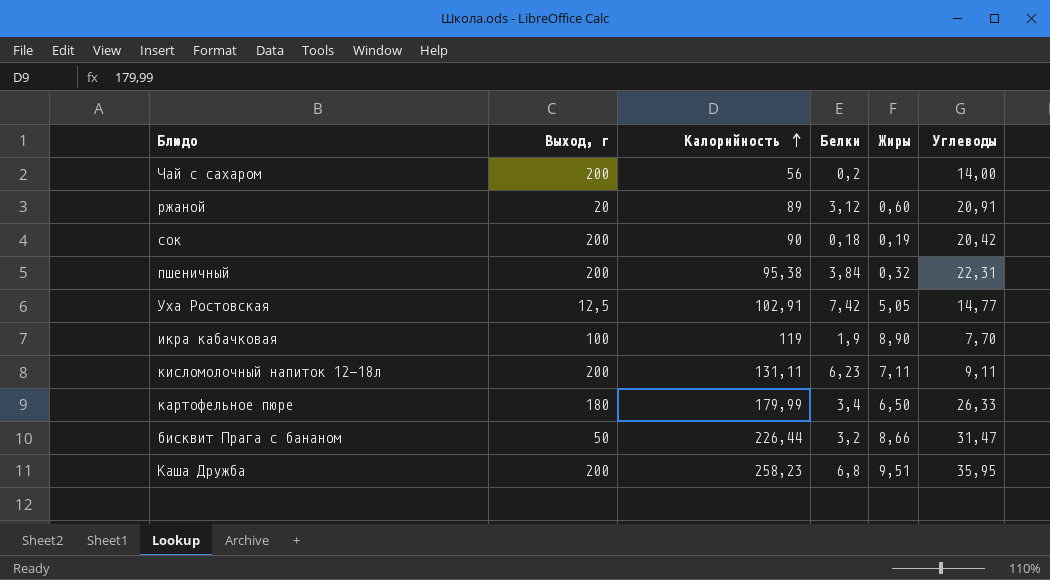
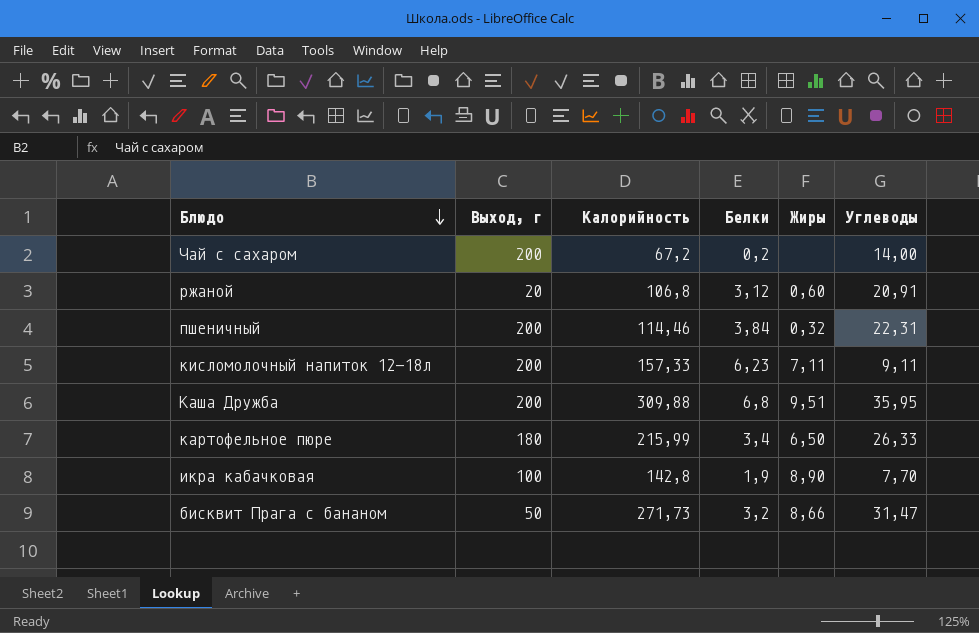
row order: Калорийность ascending -> Блюдо descending
row сок: 200 | 90 | 0,18 | 0,19 | 20,42 -> none
row Уха Ростовская: 12,5 | 102,91 | 7,42 | 5,05 | 14,77 -> none
Чай с сахаром | Калорийность: 56 -> 67,2
ржаной | Калорийность: 89 -> 106,8
пшеничный | Калорийность: 95,38 -> 114,46
кисломолочный напиток 12-18л | Калорийность: 131,11 -> 157,33
Каша Дружба | Калорийность: 258,23 -> 309,88
картофельное пюре | Калорийность: 179,99 -> 215,99
икра кабачковая | Калорийность: 119 -> 142,8
бисквит Прага с бананом | Калорийность: 226,44 -> 271,73

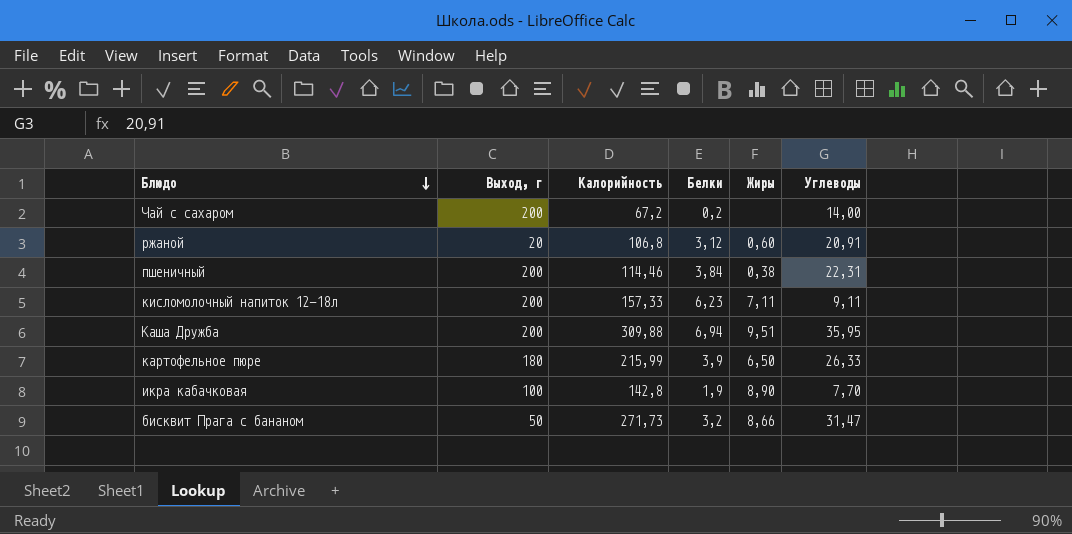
пшеничный | Жиры: 0,32 -> 0,38
Каша Дружба | Белки: 6,8 -> 6,94
картофельное пюре | Белки: 3,4 -> 3,9

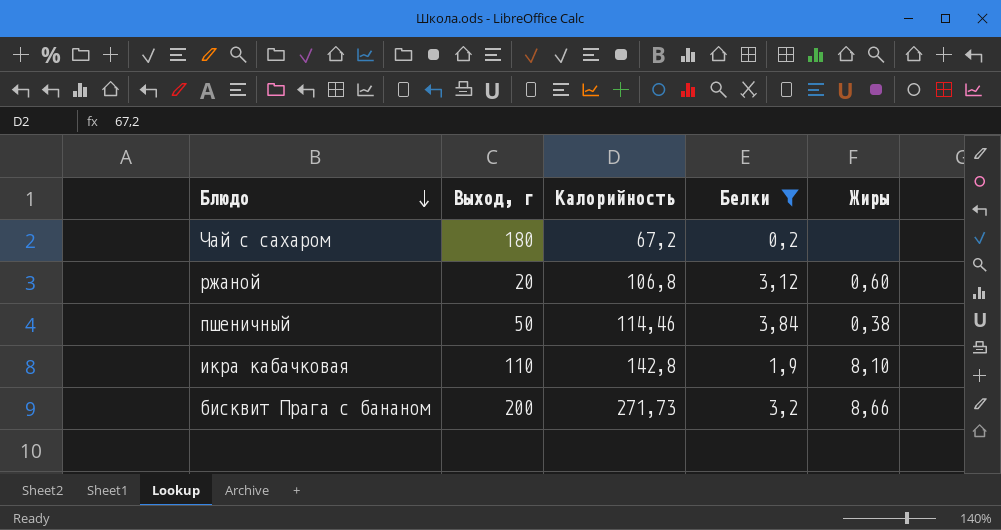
filter: none -> Белки <= 3,84
column Углеводы | position: 6 -> none
Чай с сахаром | Выход, г: 200 -> 180
пшеничный | Выход, г: 200 -> 50
икра кабачковая | Выход, г: 100 -> 110
икра кабачковая | Жиры: 8,90 -> 8,10
бисквит Прага с бананом | Выход, г: 50 -> 200

